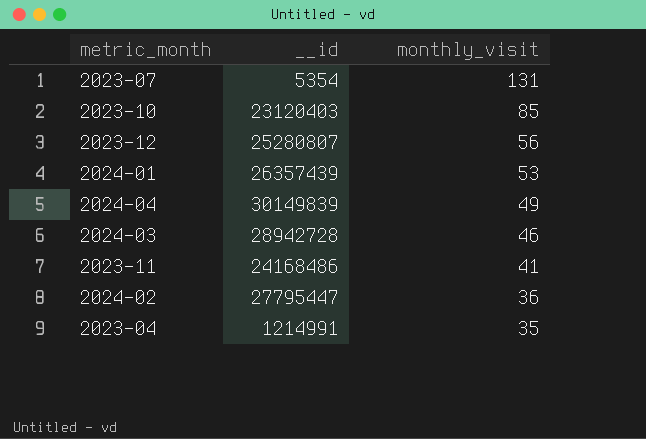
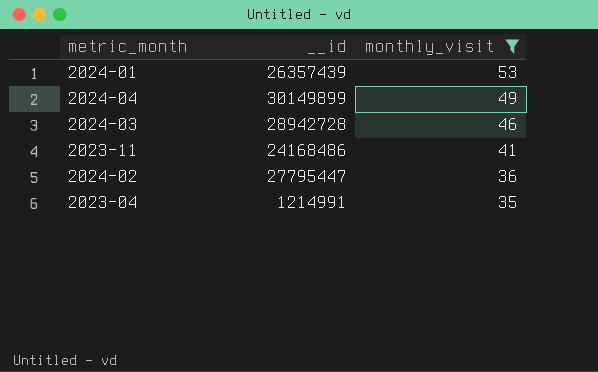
filter: none -> monthly_visit <= 53
2024-04 | __id: 30149839 -> 30149899

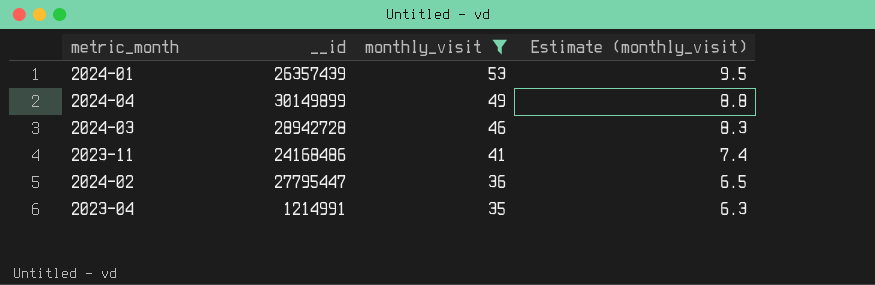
column Estimate (monthly_visit) | formula: none -> [monthly_visit] * 0.18

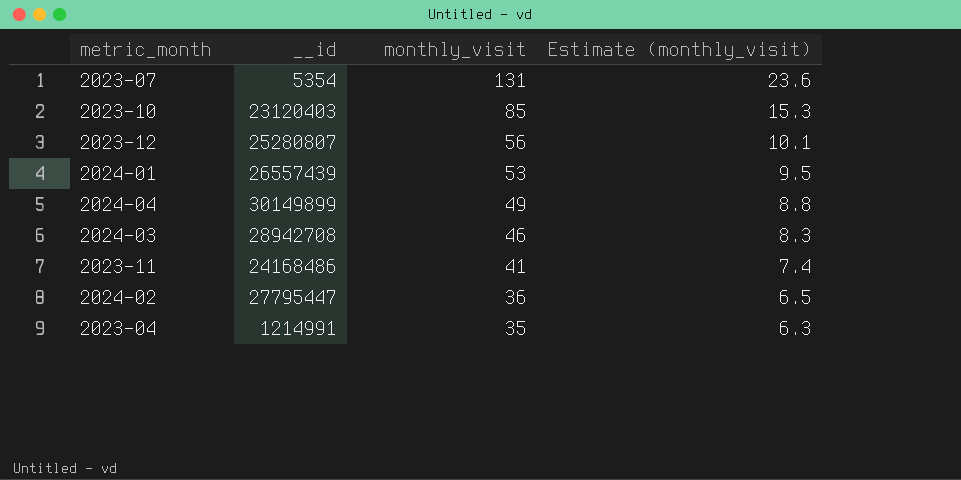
filter: monthly_visit <= 53 -> none
2024-01 | __id: 26357439 -> 26557439
2024-03 | __id: 28942728 -> 28942708

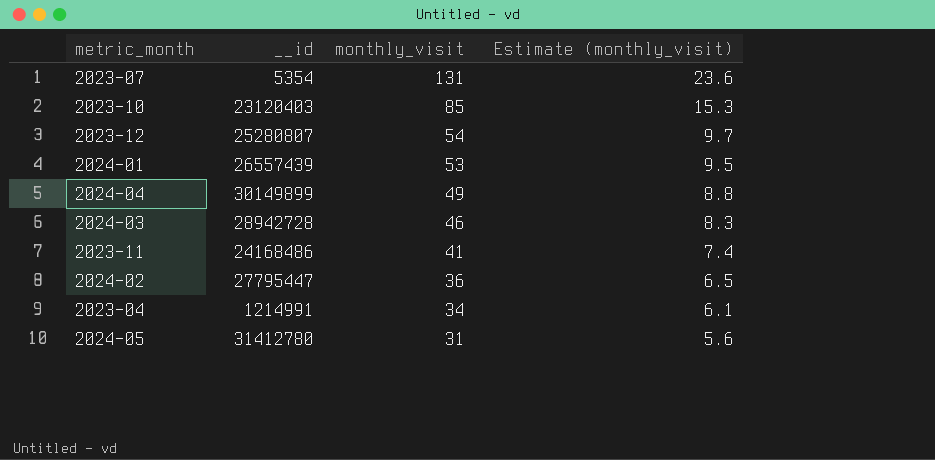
2023-12 | monthly_visit: 56 -> 54
2023-12 | Estimate (monthly_visit): 10.1 -> 9.7
2024-03 | __id: 28942708 -> 28942728
2023-04 | monthly_visit: 35 -> 34
2023-04 | Estimate (monthly_visit): 6.3 -> 6.1
row 2024-05: none -> 31412780 | 31 | 5.6

